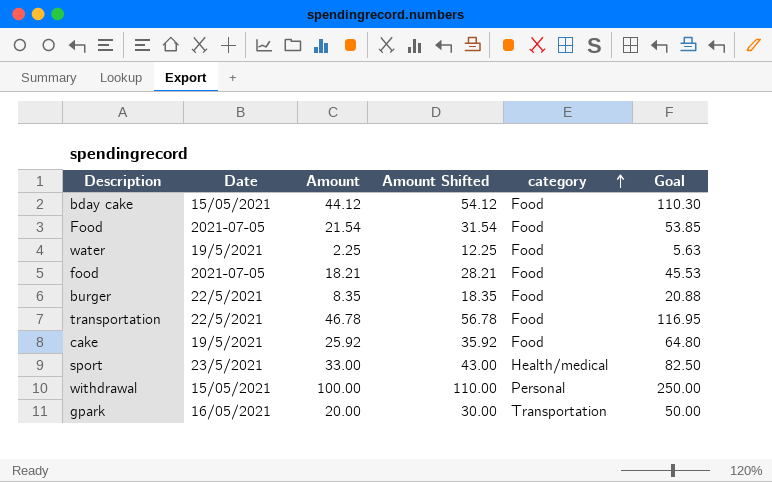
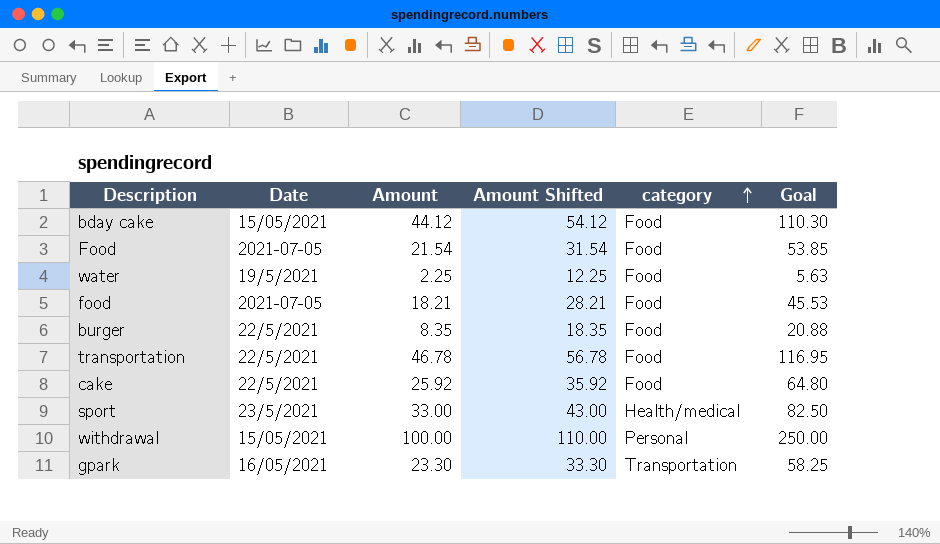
cake | Date: 19/5/2021 -> 22/5/2021
gpark | Amount: 20.00 -> 23.30
gpark | Amount Shifted: 30.00 -> 33.30
gpark | Goal: 50.00 -> 58.25

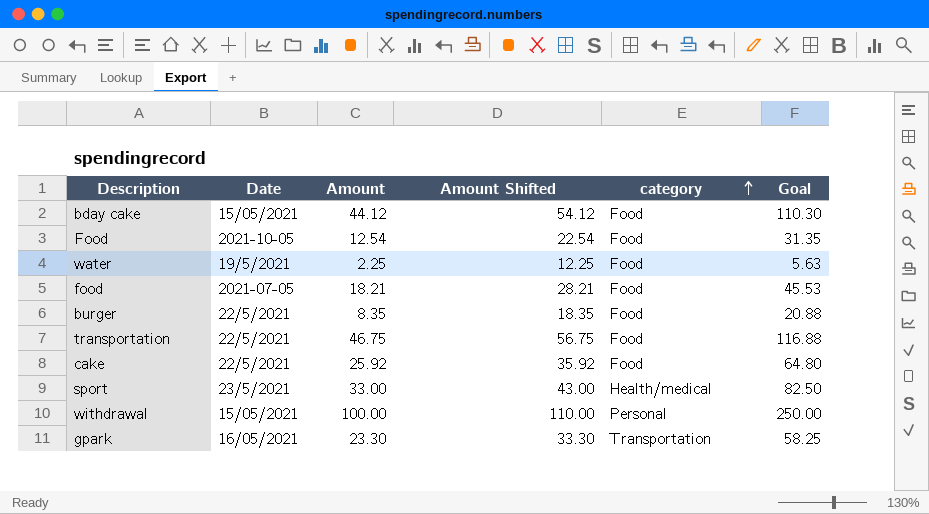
Food | Date: 2021-07-05 -> 2021-10-05
Food | Amount: 21.54 -> 12.54
Food | Amount Shifted: 31.54 -> 22.54
Food | Goal: 53.85 -> 31.35
transportation | Amount: 46.78 -> 46.75
transportation | Amount Shifted: 56.78 -> 56.75
transportation | Goal: 116.95 -> 116.88

